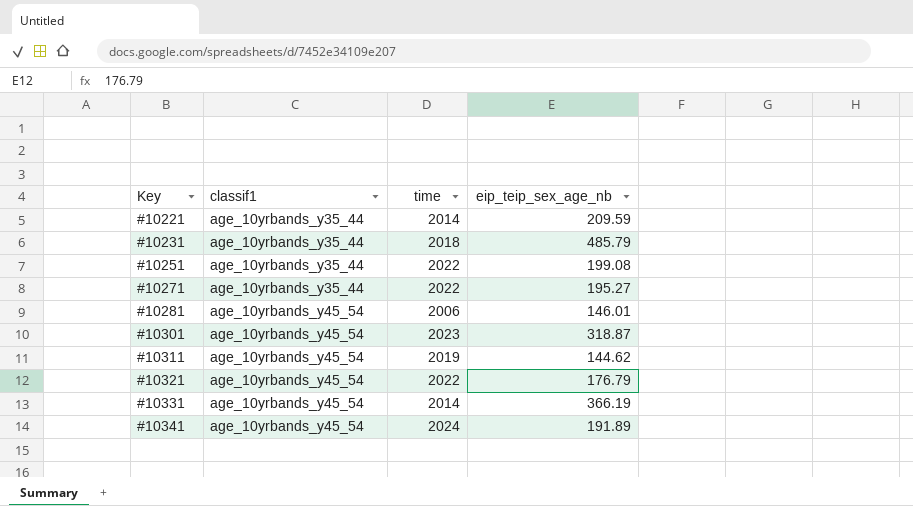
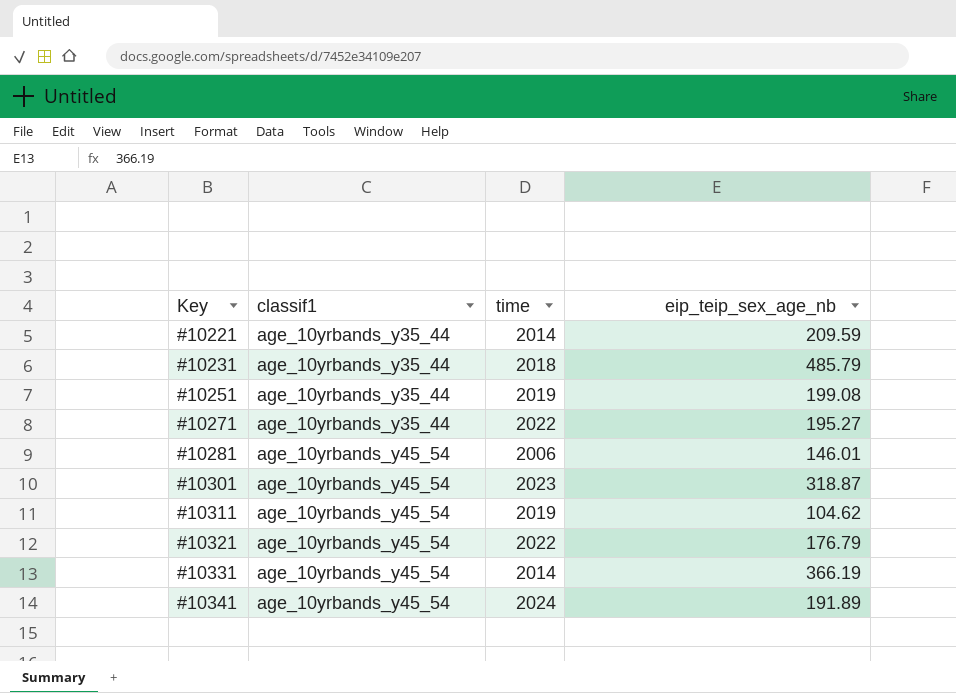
#10251 | time: 2022 -> 2019
#10311 | eip_teip_sex_age_nb: 144.62 -> 104.62

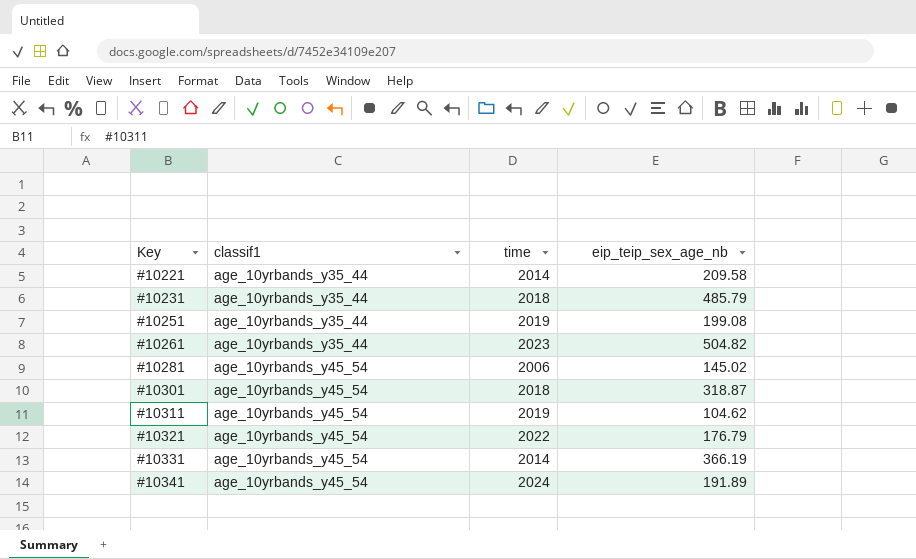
row #10271: age_10yrbands_y35_44 | 2022 | 195.27 -> none
#10221 | eip_teip_sex_age_nb: 209.59 -> 209.58
row #10261: none -> age_10yrbands_y35_44 | 2023 | 504.82
#10281 | eip_teip_sex_age_nb: 146.01 -> 145.02
#10301 | time: 2023 -> 2018

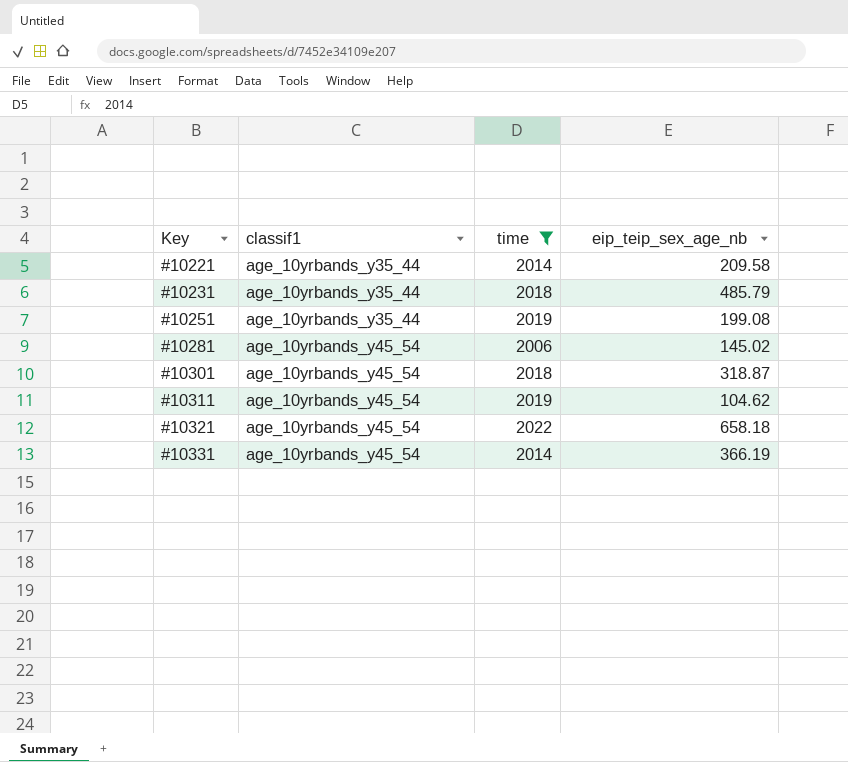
filter: none -> time <= 2022
#10321 | eip_teip_sex_age_nb: 176.79 -> 658.18

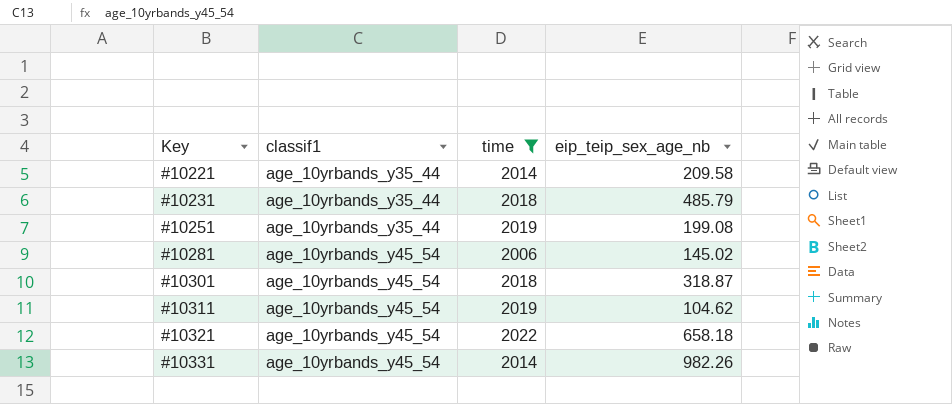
#10331 | eip_teip_sex_age_nb: 366.19 -> 982.26

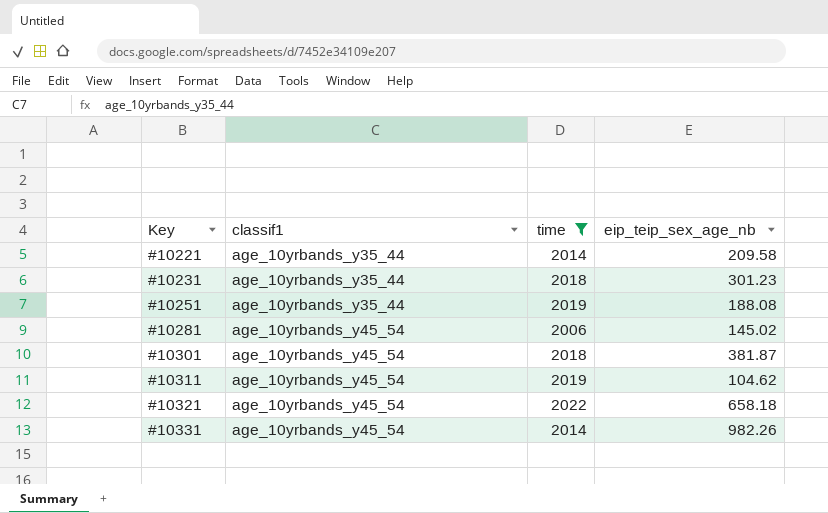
#10231 | eip_teip_sex_age_nb: 485.79 -> 301.23
#10251 | eip_teip_sex_age_nb: 199.08 -> 188.08
#10301 | eip_teip_sex_age_nb: 318.87 -> 381.87

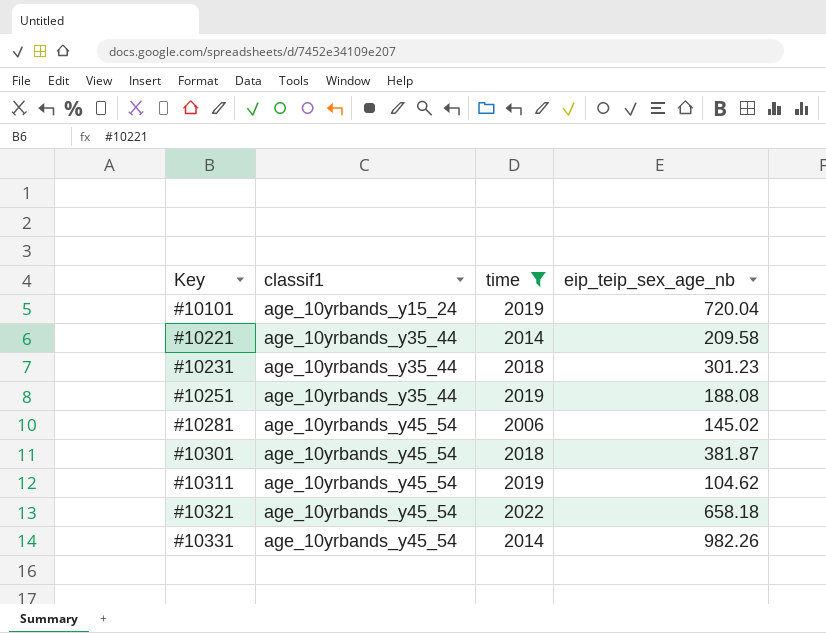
row #10101: none -> age_10yrbands_y15_24 | 2019 | 720.04

